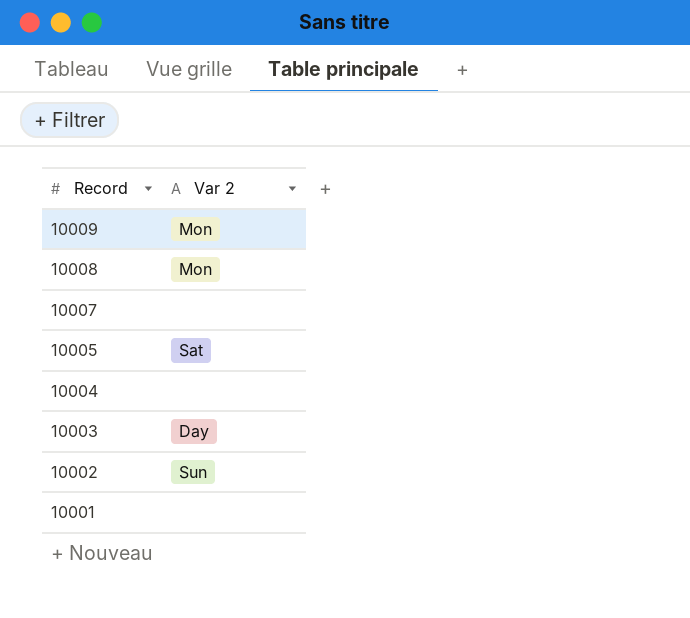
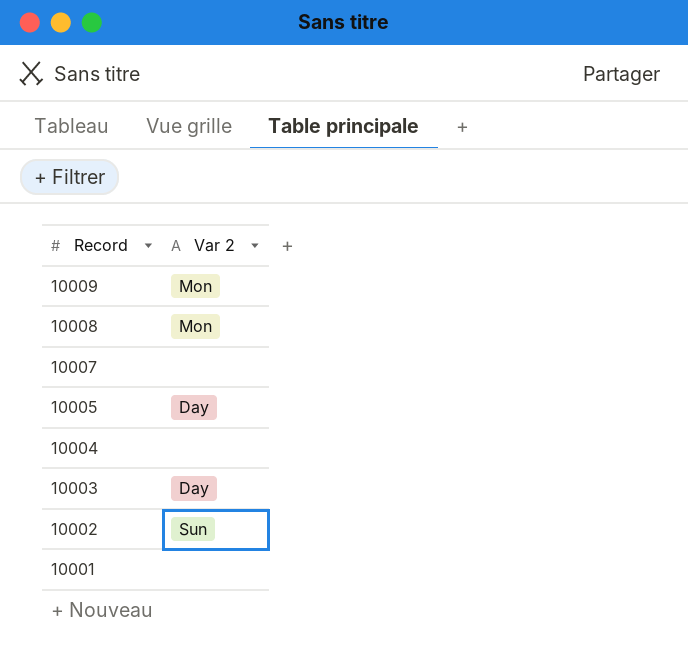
10005 | Var 2: Sat -> Day

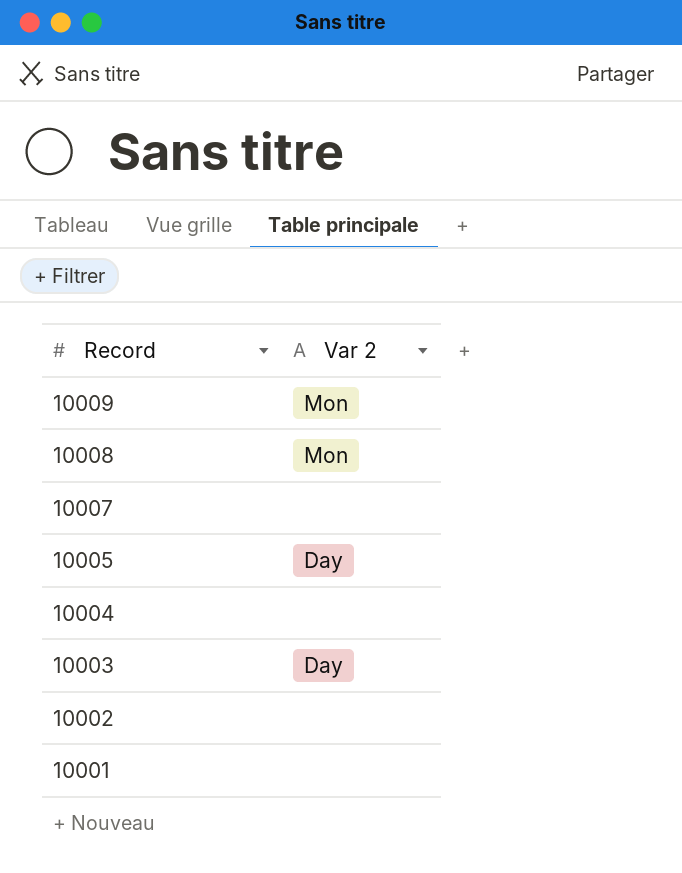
10002 | Var 2: Sun -> none

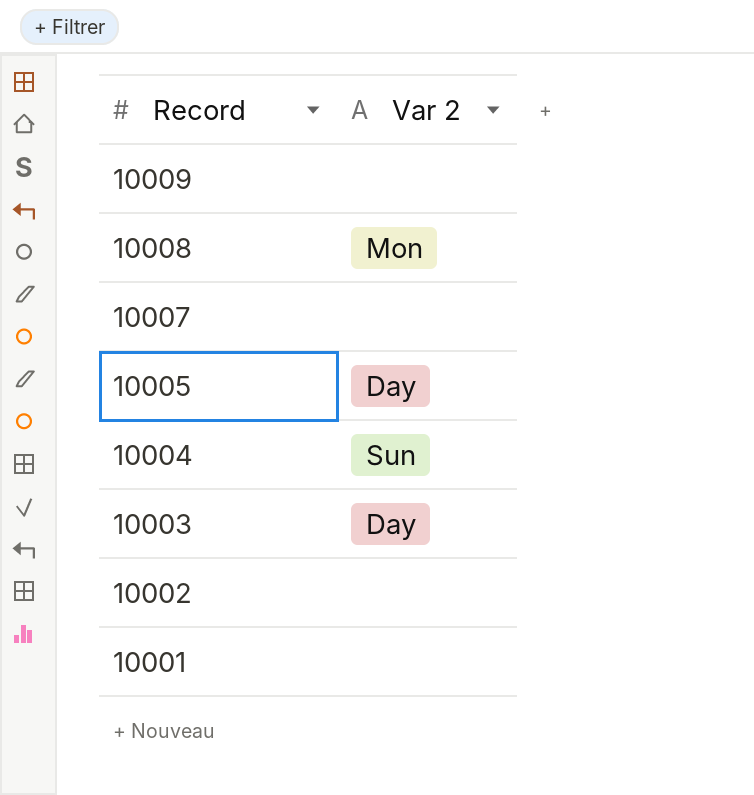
10009 | Var 2: Mon -> none
10004 | Var 2: none -> Sun

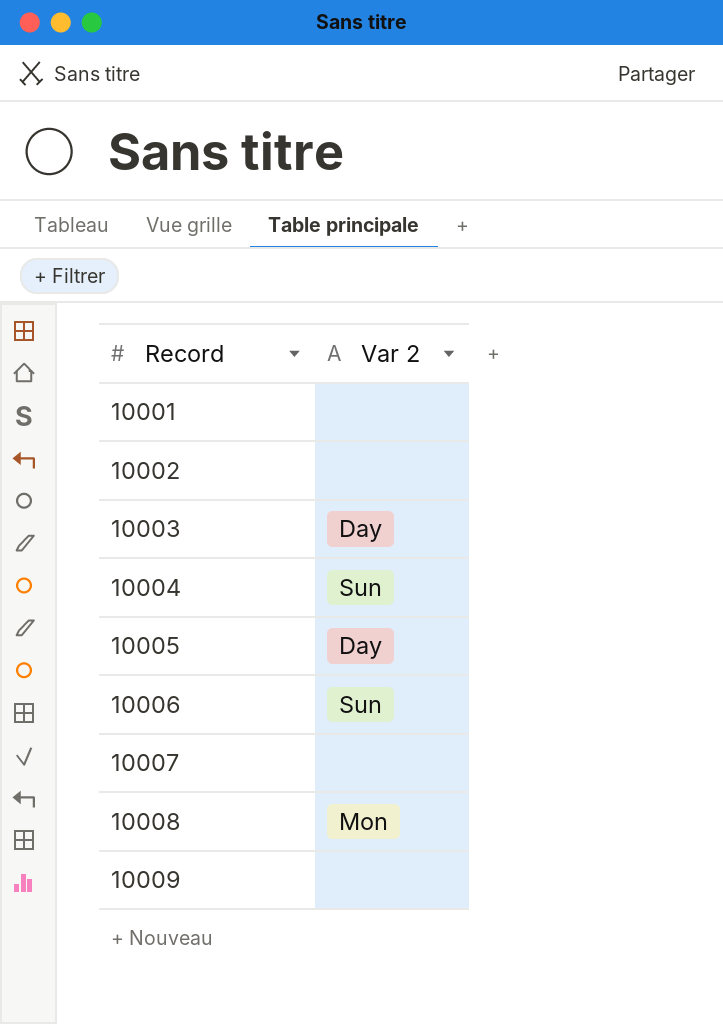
row order: Record descending -> Record ascending
row 10006: none -> Sun

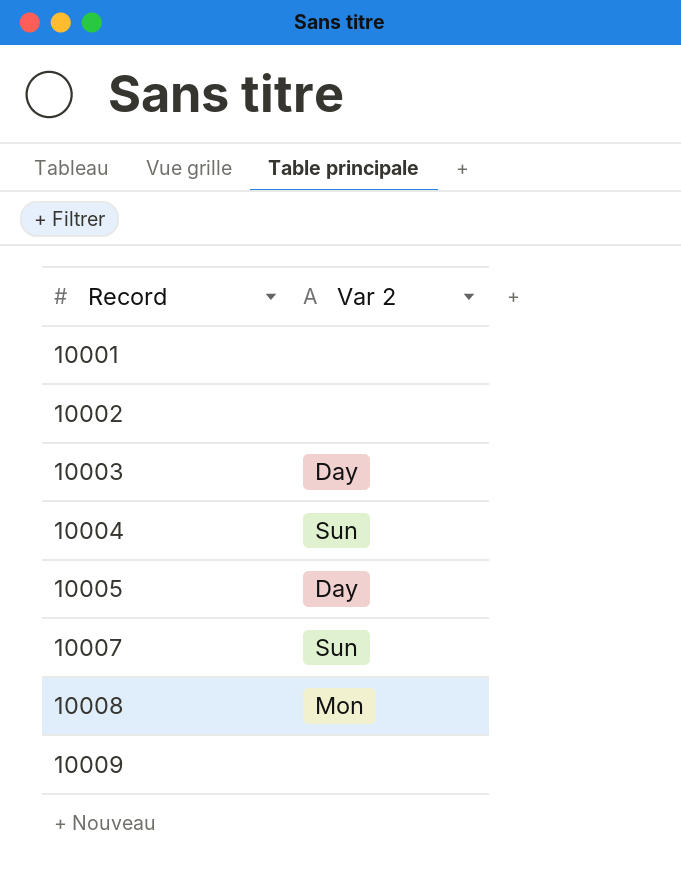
row 10006: Sun -> none
10007 | Var 2: none -> Sun

